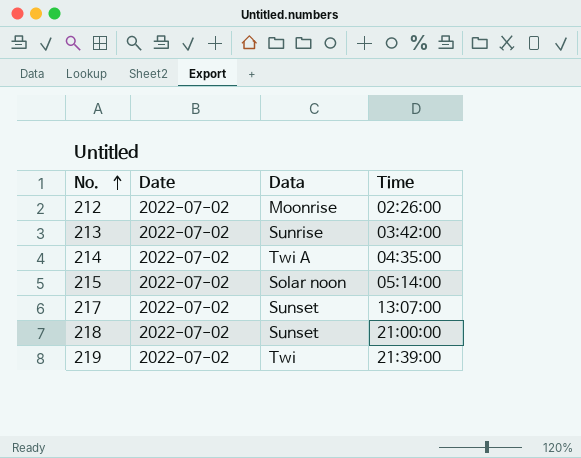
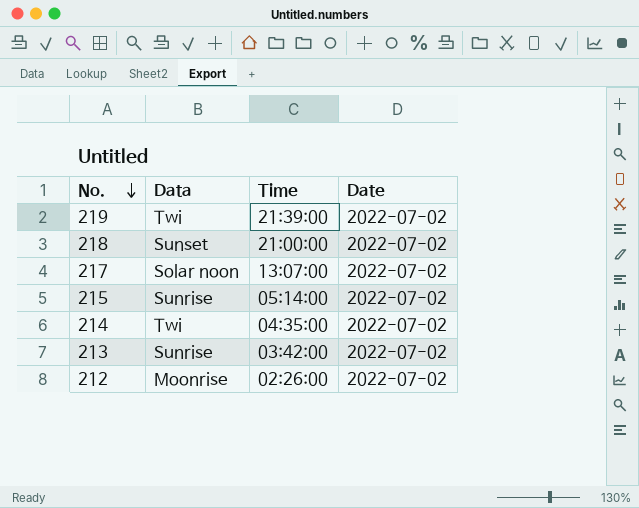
row order: No. ascending -> No. descending
column Date | position: 2 -> 4
217 | Data: Sunset -> Solar noon
215 | Data: Solar noon -> Sunrise
214 | Data: Twi A -> Twi

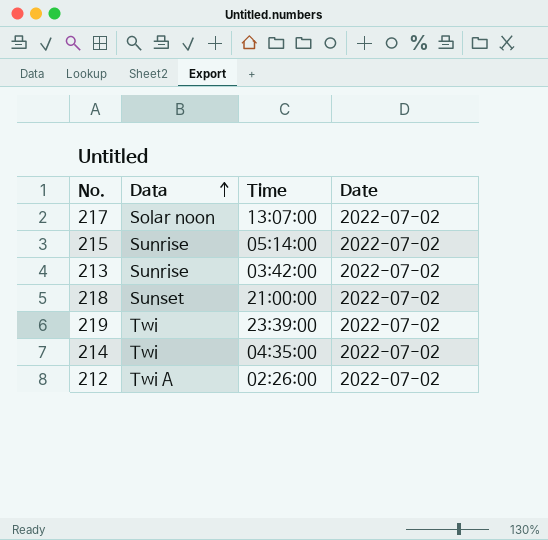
row order: No. descending -> Data ascending
219 | Time: 21:39:00 -> 23:39:00
212 | Data: Moonrise -> Twi A

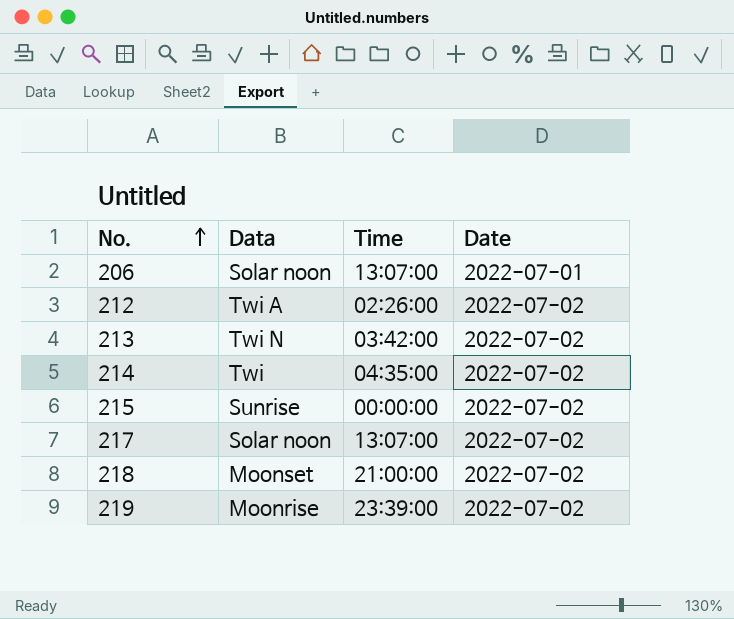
row order: Data ascending -> No. ascending
row 206: none -> Solar noon | 13:07:00 | 2022-07-01
213 | Data: Sunrise -> Twi N
215 | Time: 05:14:00 -> 00:00:00
218 | Data: Sunset -> Moonset
219 | Data: Twi -> Moonrise

